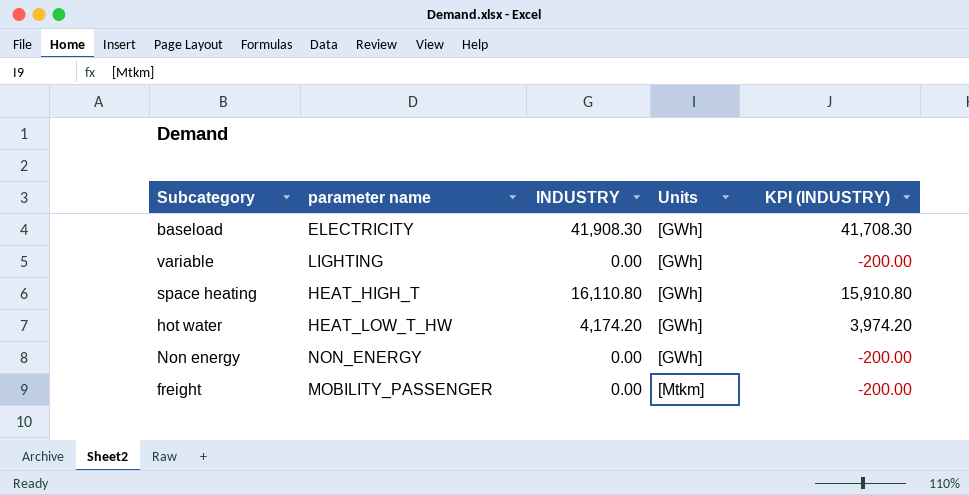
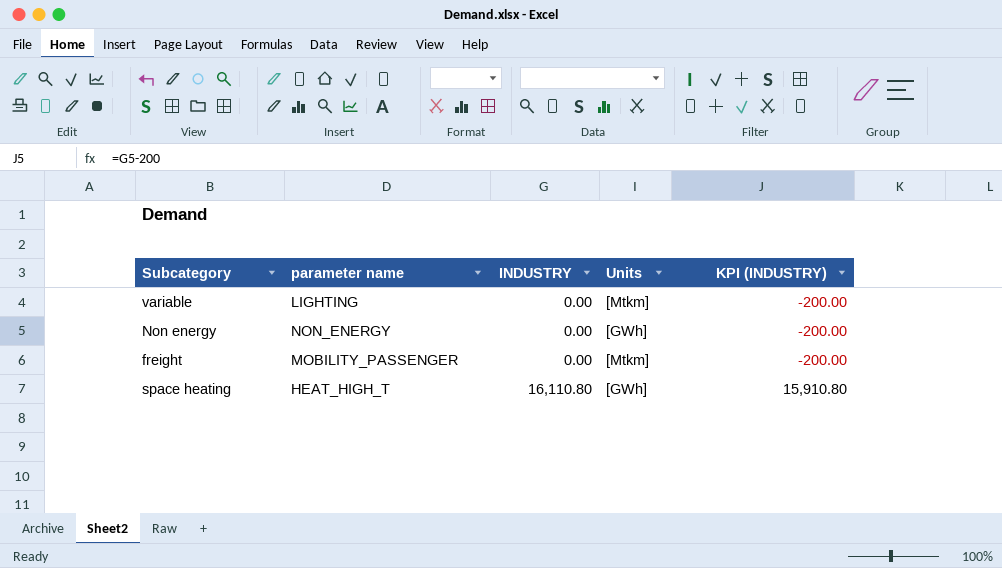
row order: Units ascending -> INDUSTRY ascending
row baseload: ELECTRICITY | 41,908.30 | [GWh] | 41,708.30 -> none
row hot water: HEAT_LOW_T_HW | 4,174.20 | [GWh] | 3,974.20 -> none
variable | Units: [GWh] -> [Mtkm]

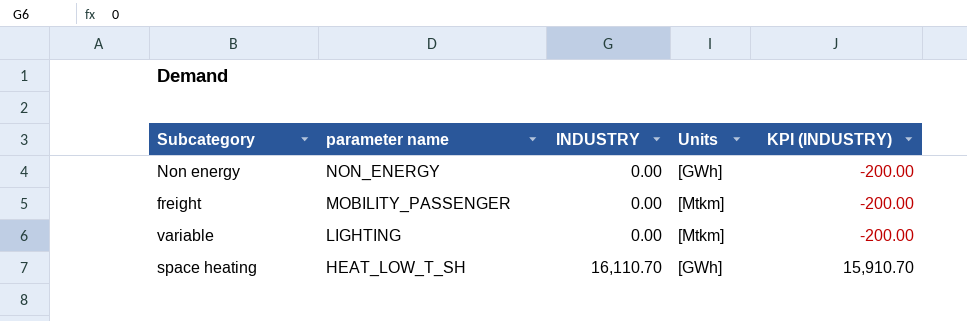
row order: INDUSTRY ascending -> parameter name descending
space heating | parameter name: HEAT_HIGH_T -> HEAT_LOW_T_SH
space heating | INDUSTRY: 16,110.80 -> 16,110.70
space heating | KPI (INDUSTRY): 15,910.80 -> 15,910.70

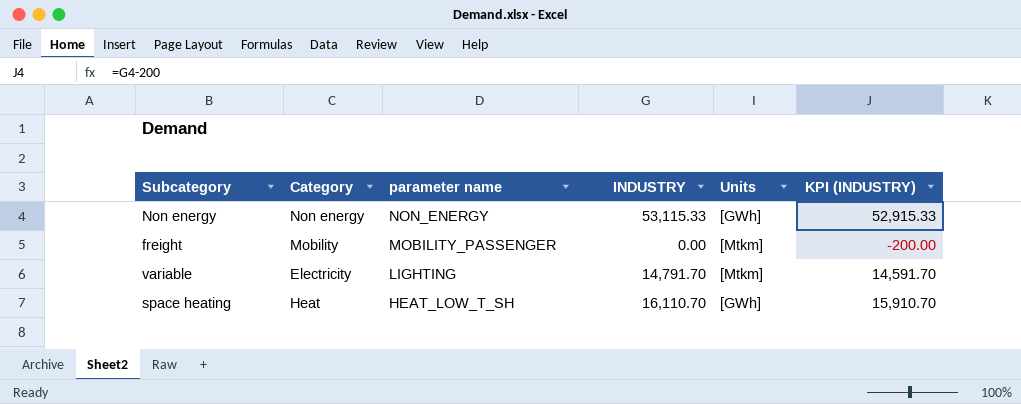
column Category | position: none -> 2
Non energy | INDUSTRY: 0.00 -> 53,115.33
Non energy | KPI (INDUSTRY): -200.00 -> 52,915.33
variable | INDUSTRY: 0.00 -> 14,791.70
variable | KPI (INDUSTRY): -200.00 -> 14,591.70

